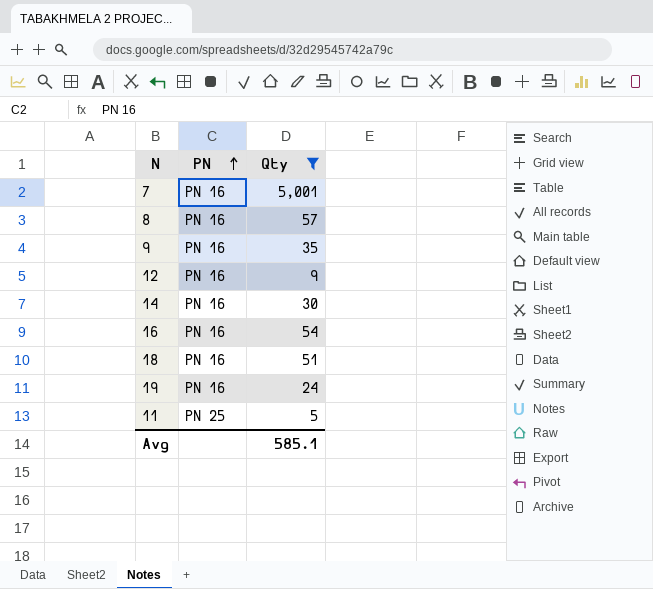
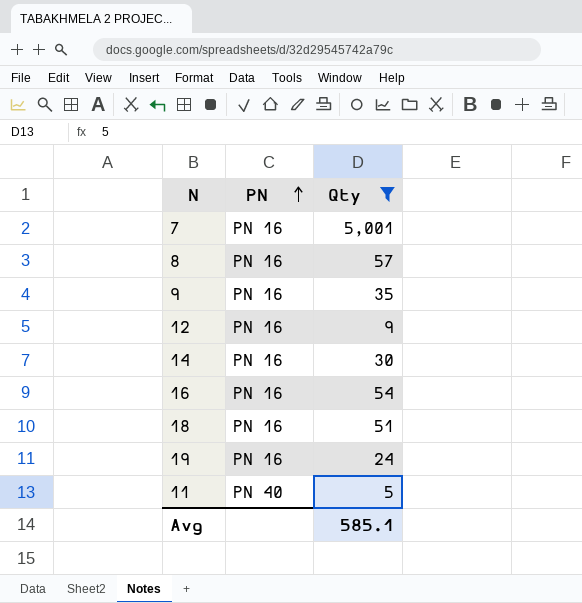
11 | PN: PN 25 -> PN 40

